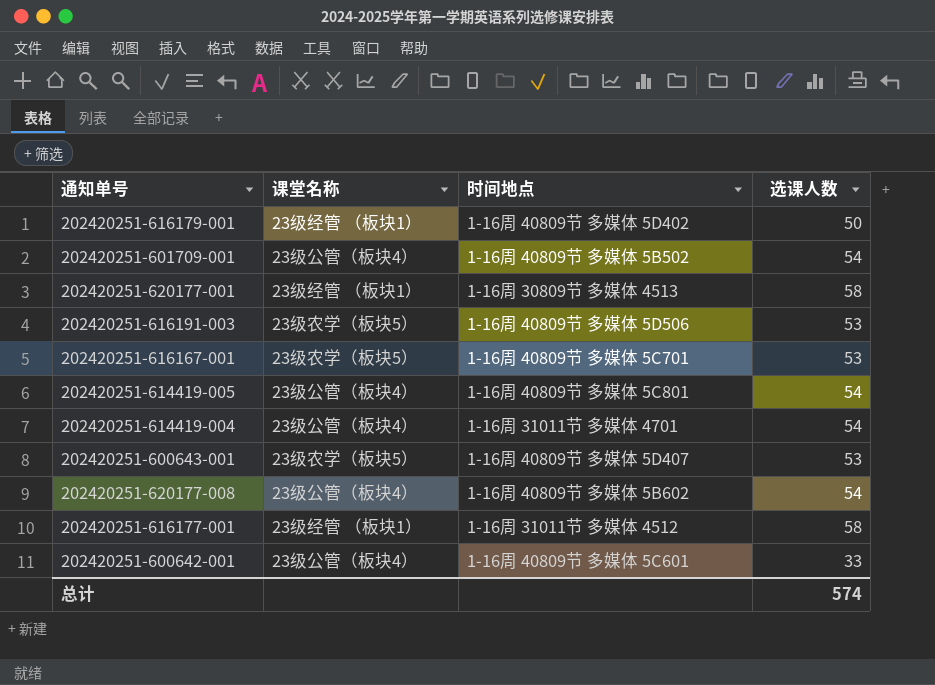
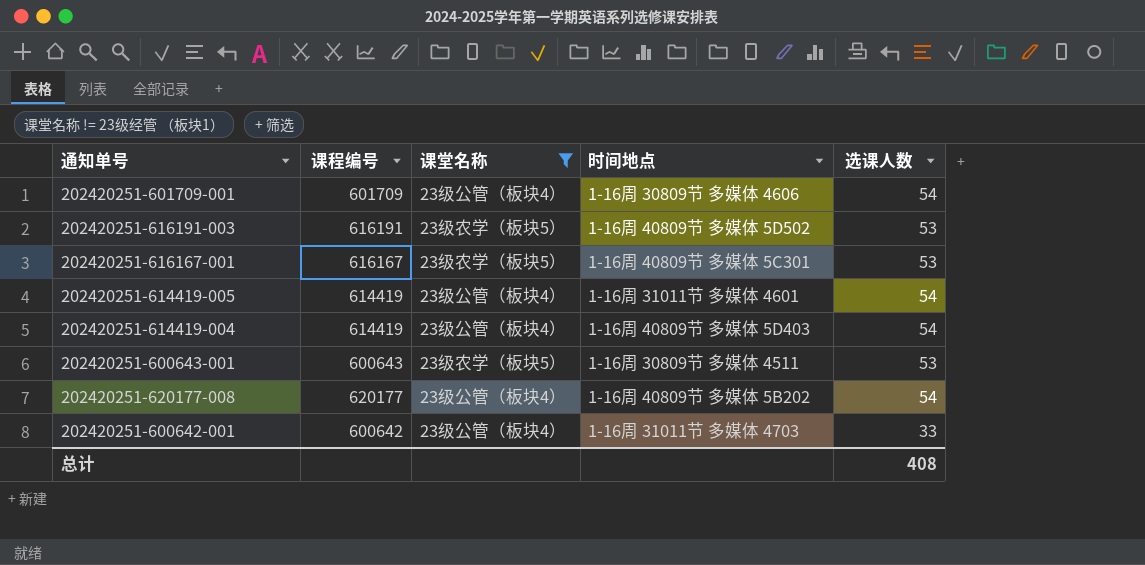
filter: none -> 课堂名称 != 23级经管 （板块1）
column 课程编号 | position: none -> 2
202420251-601709-001 | 时间地点: 1-16周 40809节 多媒体 5B502 -> 1-16周 30809节 多媒体 4606
202420251-616191-003 | 时间地点: 1-16周 40809节 多媒体 5D506 -> 1-16周 40809节 多媒体 5D502
202420251-616167-001 | 时间地点: 1-16周 40809节 多媒体 5C701 -> 1-16周 40809节 多媒体 5C301
202420251-614419-005 | 时间地点: 1-16周 40809节 多媒体 5C801 -> 1-16周 31011节 多媒体 4601
202420251-614419-004 | 时间地点: 1-16周 31011节 多媒体 4701 -> 1-16周 40809节 多媒体 5D403
202420251-600643-001 | 时间地点: 1-16周 40809节 多媒体 5D407 -> 1-16周 30809节 多媒体 4511
202420251-620177-008 | 时间地点: 1-16周 40809节 多媒体 5B602 -> 1-16周 40809节 多媒体 5B202
202420251-600642-001 | 时间地点: 1-16周 40809节 多媒体 5C601 -> 1-16周 31011节 多媒体 4703
总计 | 选课人数: 574 -> 408

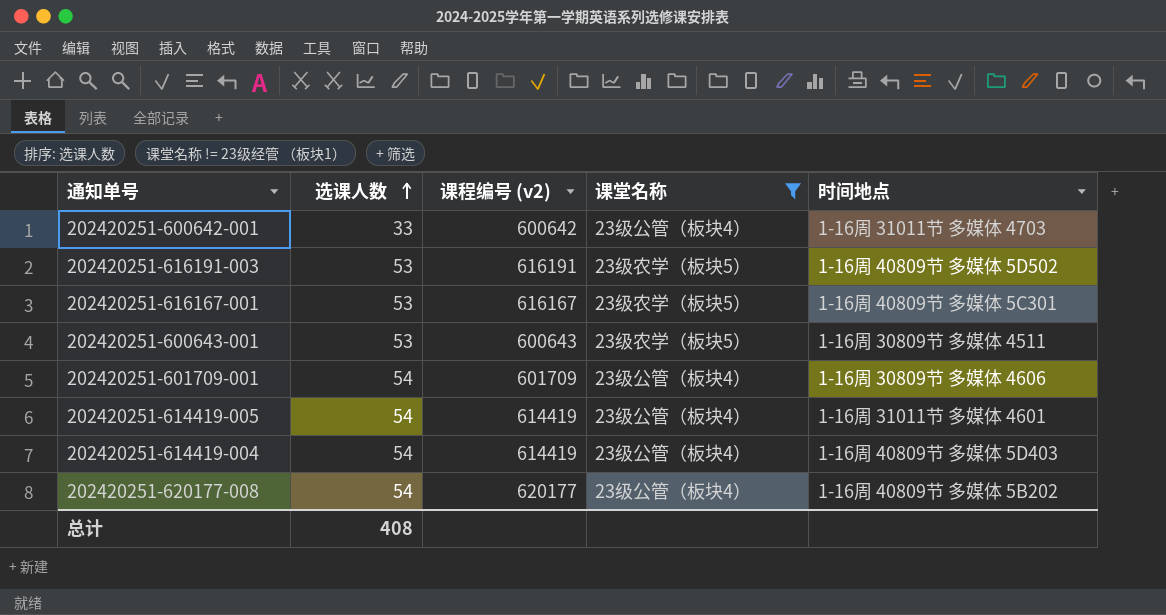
row order: none -> 选课人数 ascending
column 选课人数 | position: 5 -> 2
column name: 课程编号 -> 课程编号 (v2)

